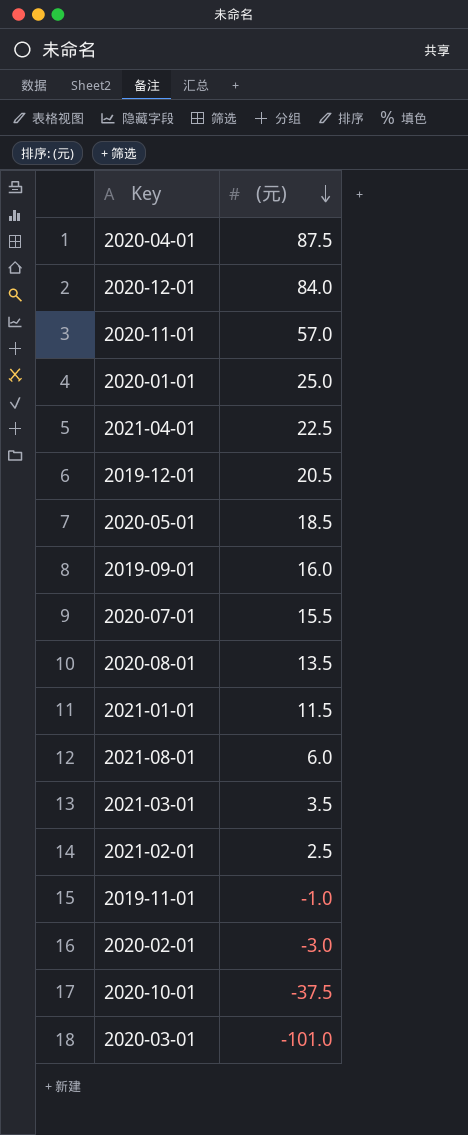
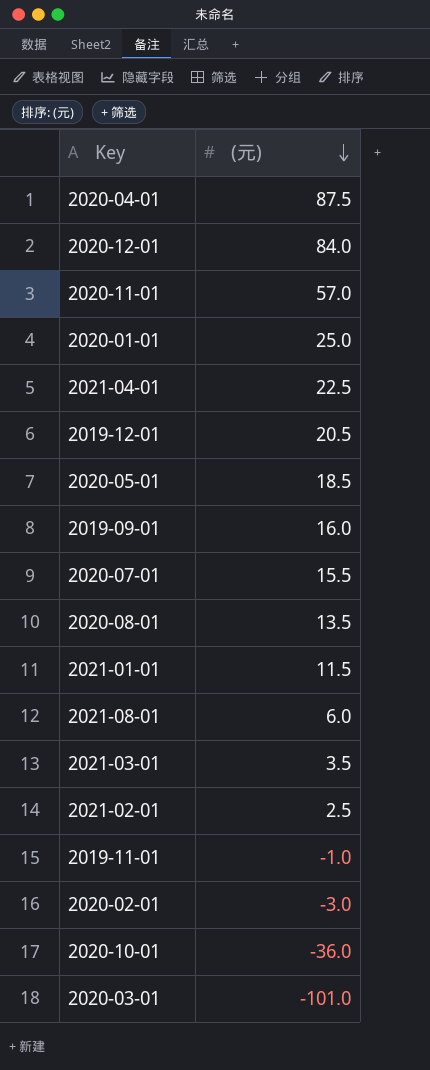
2020-10-01 | (元): -37.5 -> -36.0

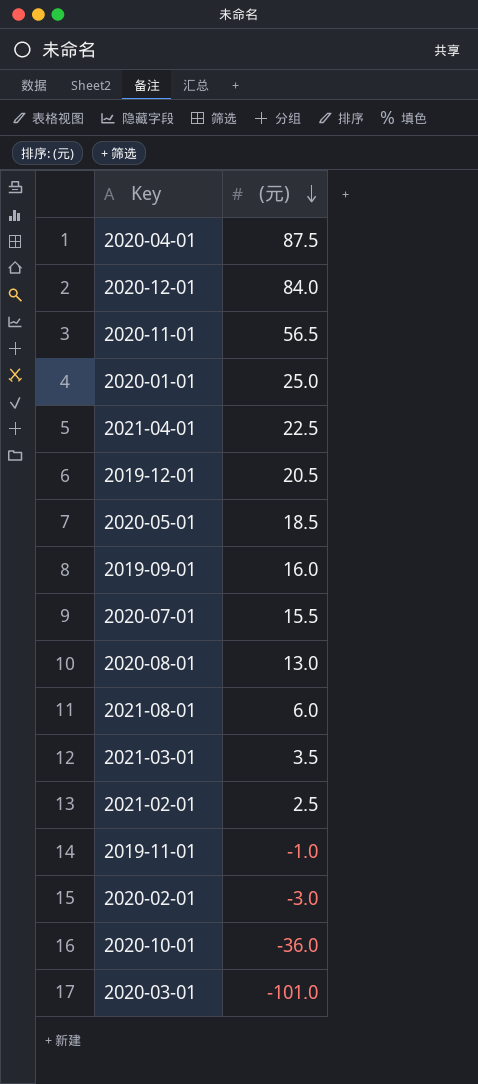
row 2021-01-01: 11.5 -> none
2020-11-01 | (元): 57.0 -> 56.5
2020-08-01 | (元): 13.5 -> 13.0

